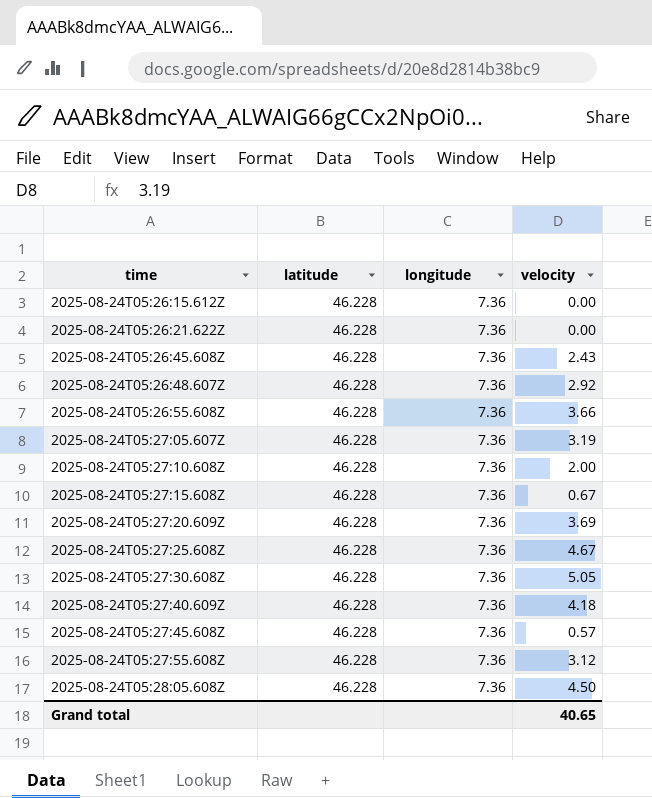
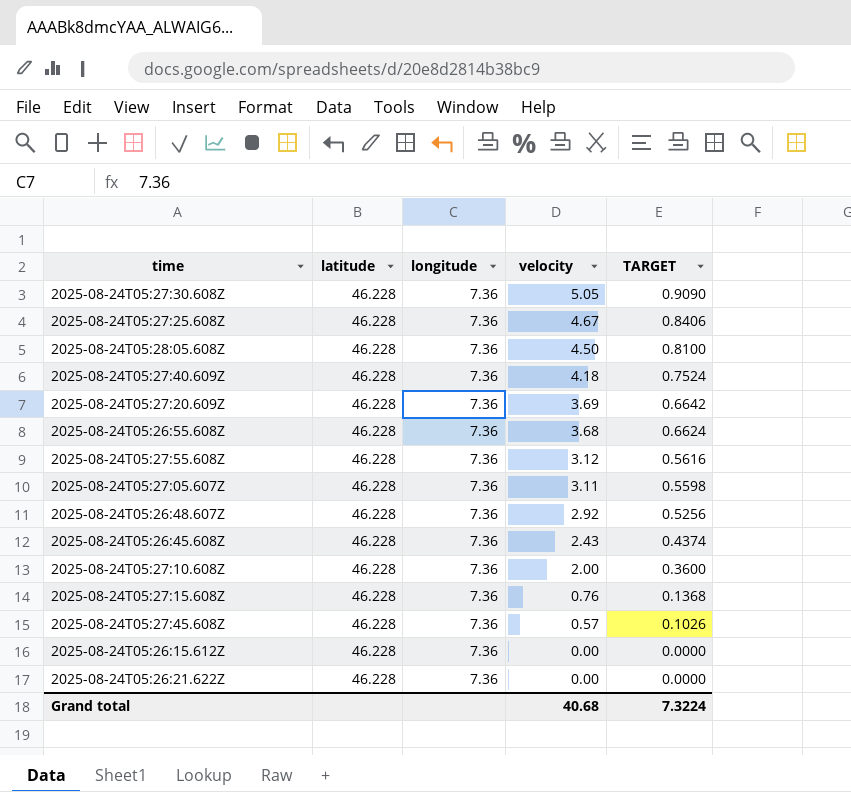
row order: time ascending -> velocity descending
column TARGET | formula: none -> [velocity] * 0.18
2025-08-24T05:26:55.608Z | velocity: 3.66 -> 3.68
2025-08-24T05:27:05.607Z | velocity: 3.19 -> 3.11
2025-08-24T05:27:15.608Z | velocity: 0.67 -> 0.76
Grand total | velocity: 40.65 -> 40.68

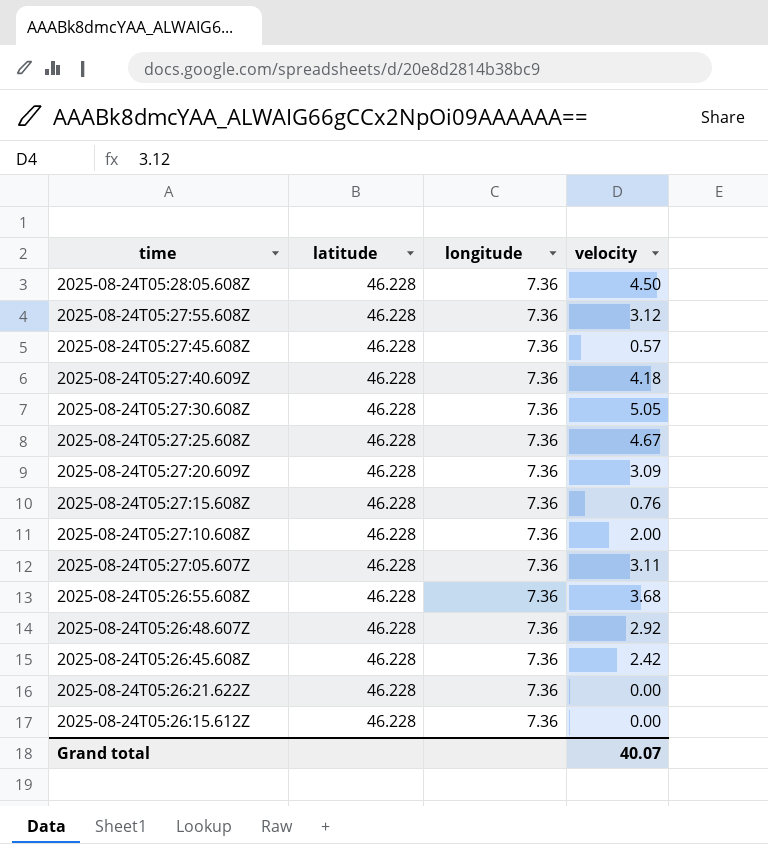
row order: velocity descending -> time descending
column TARGET | formula: [velocity] * 0.18 -> none
2025-08-24T05:27:20.609Z | velocity: 3.69 -> 3.09
2025-08-24T05:26:45.608Z | velocity: 2.43 -> 2.42
Grand total | velocity: 40.68 -> 40.07

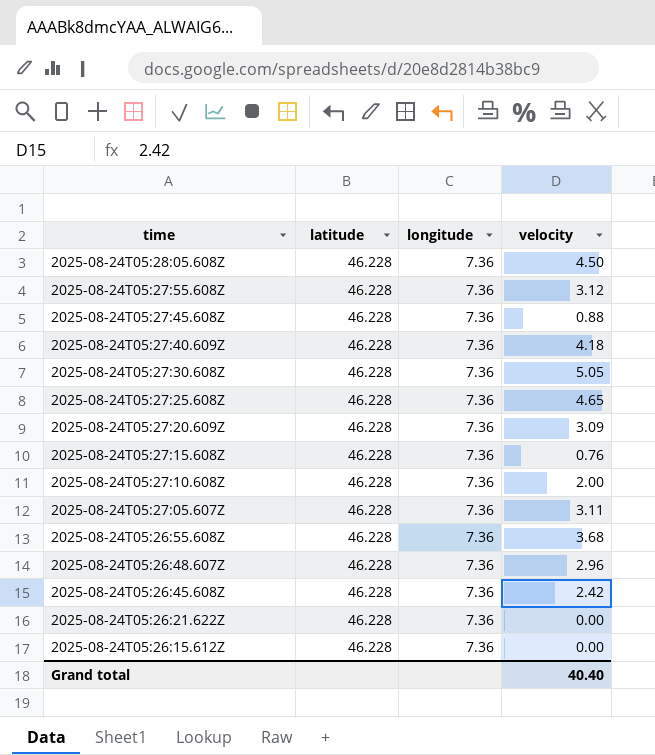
2025-08-24T05:27:45.608Z | velocity: 0.57 -> 0.88
2025-08-24T05:27:25.608Z | velocity: 4.67 -> 4.65
2025-08-24T05:26:48.607Z | velocity: 2.92 -> 2.96
Grand total | velocity: 40.07 -> 40.40

